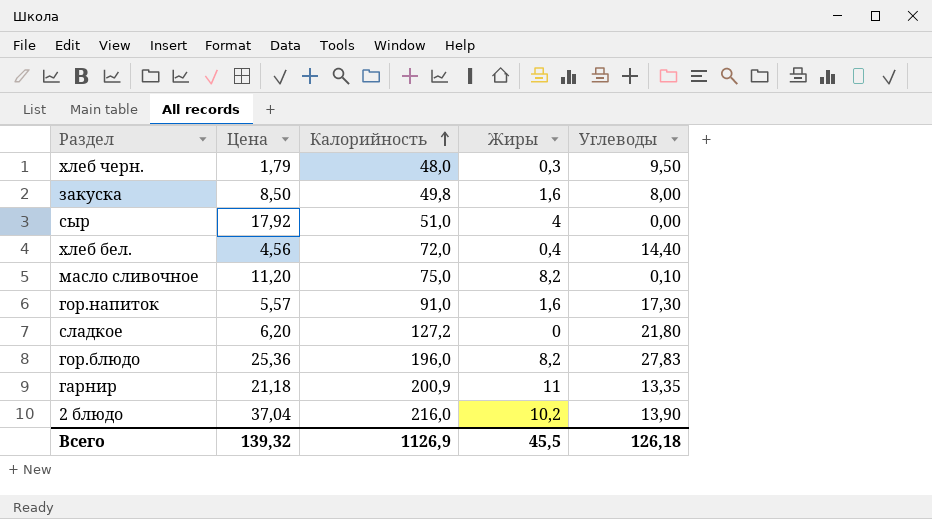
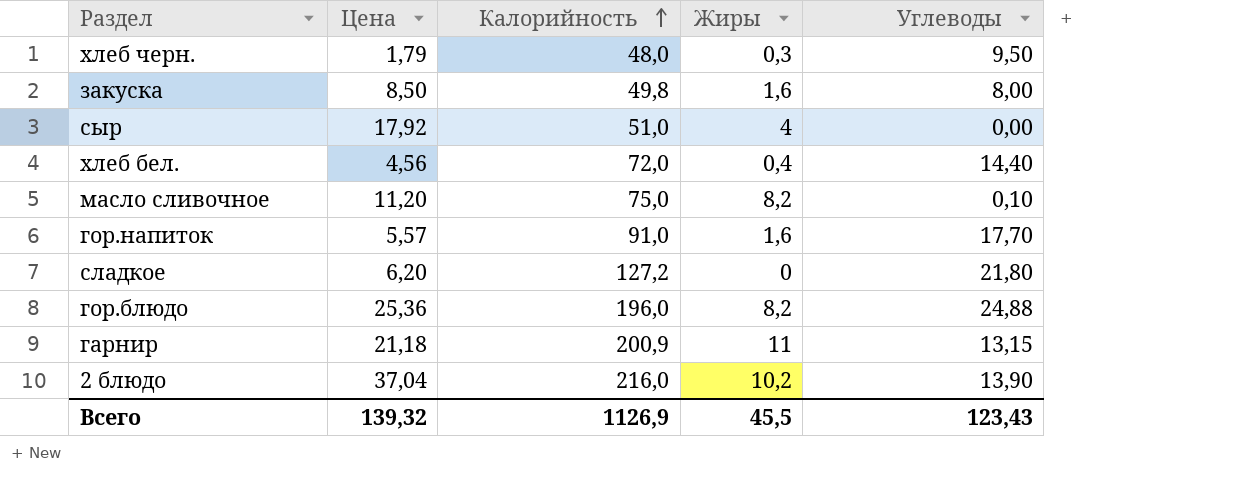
гор.напиток | Углеводы: 17,30 -> 17,70
гор.блюдо | Углеводы: 27,83 -> 24,88
гарнир | Углеводы: 13,35 -> 13,15
Всего | Углеводы: 126,18 -> 123,43

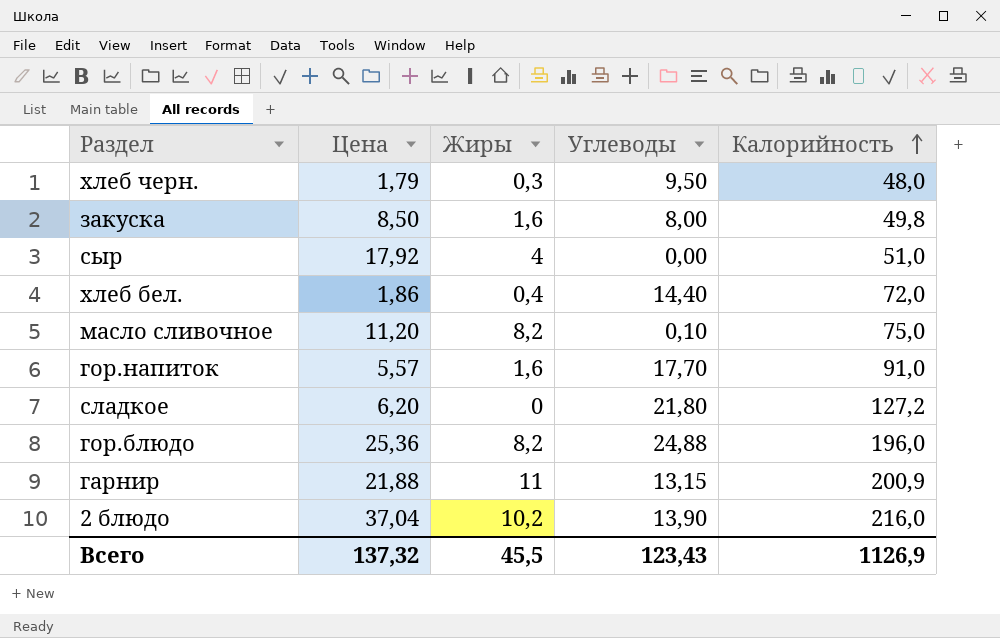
column Калорийность | position: 3 -> 5
хлеб бел. | Цена: 4,56 -> 1,86
гарнир | Цена: 21,18 -> 21,88
Всего | Цена: 139,32 -> 137,32

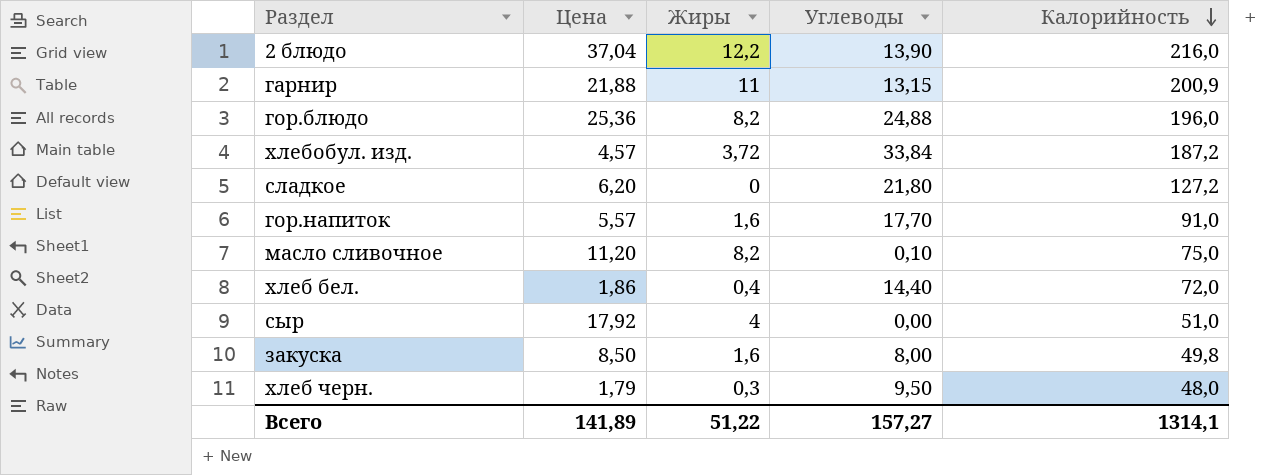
row order: Калорийность ascending -> Калорийность descending
2 блюдо | Жиры: 10,2 -> 12,2
row хлебобул. изд.: none -> 4,57 | 3,72 | 33,84 | 187,2
Всего | Цена: 137,32 -> 141,89
Всего | Жиры: 45,5 -> 51,22
Всего | Углеводы: 123,43 -> 157,27
Всего | Калорийность: 1126,9 -> 1314,1

